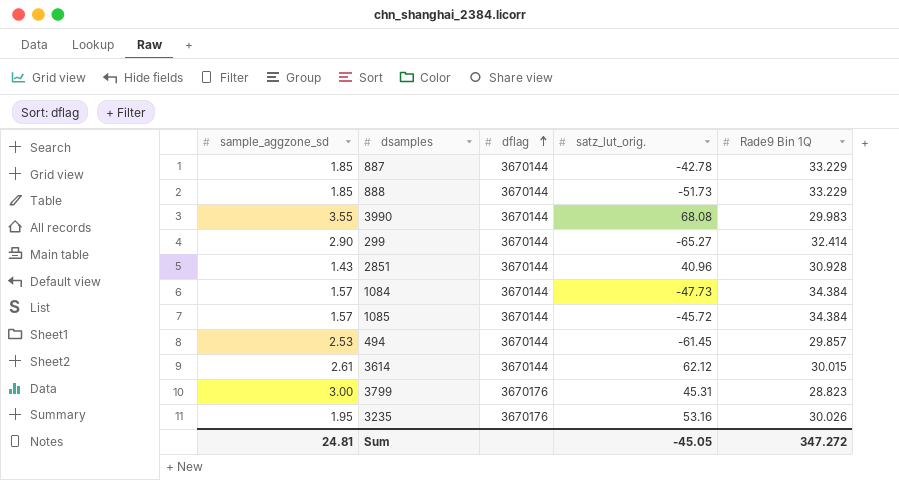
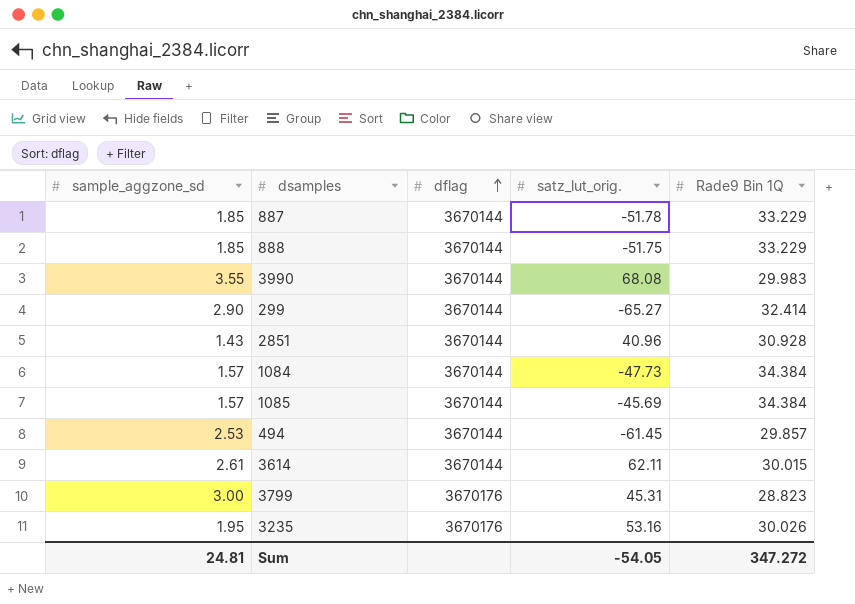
887 | satz_lut_orig.: -42.78 -> -51.78
888 | satz_lut_orig.: -51.73 -> -51.75
1085 | satz_lut_orig.: -45.72 -> -45.69
3614 | satz_lut_orig.: 62.12 -> 62.11
Sum | satz_lut_orig.: -45.05 -> -54.05

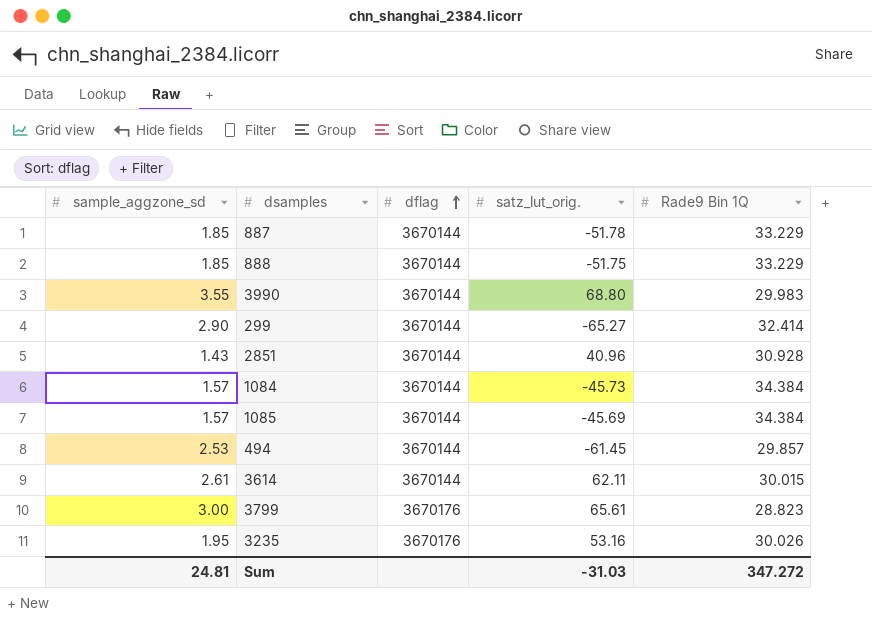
3990 | satz_lut_orig.: 68.08 -> 68.80
1084 | satz_lut_orig.: -47.73 -> -45.73
3799 | satz_lut_orig.: 45.31 -> 65.61
Sum | satz_lut_orig.: -54.05 -> -31.03

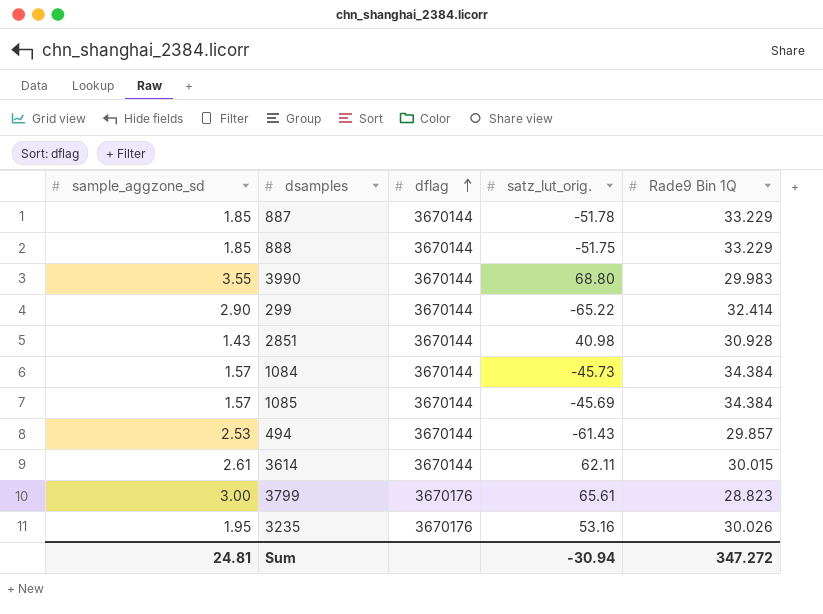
299 | satz_lut_orig.: -65.27 -> -65.22
2851 | satz_lut_orig.: 40.96 -> 40.98
494 | satz_lut_orig.: -61.45 -> -61.43
Sum | satz_lut_orig.: -31.03 -> -30.94

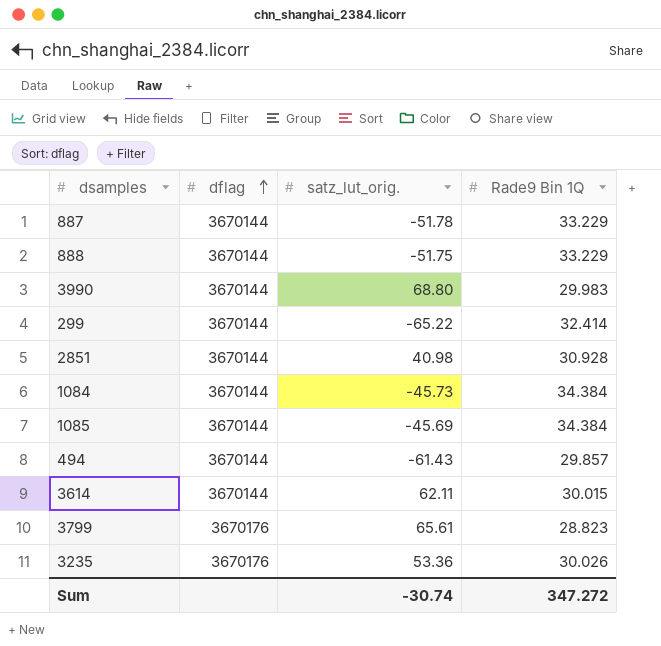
column sample_aggzone_sd | position: 1 -> none
3235 | satz_lut_orig.: 53.16 -> 53.36
Sum | satz_lut_orig.: -30.94 -> -30.74

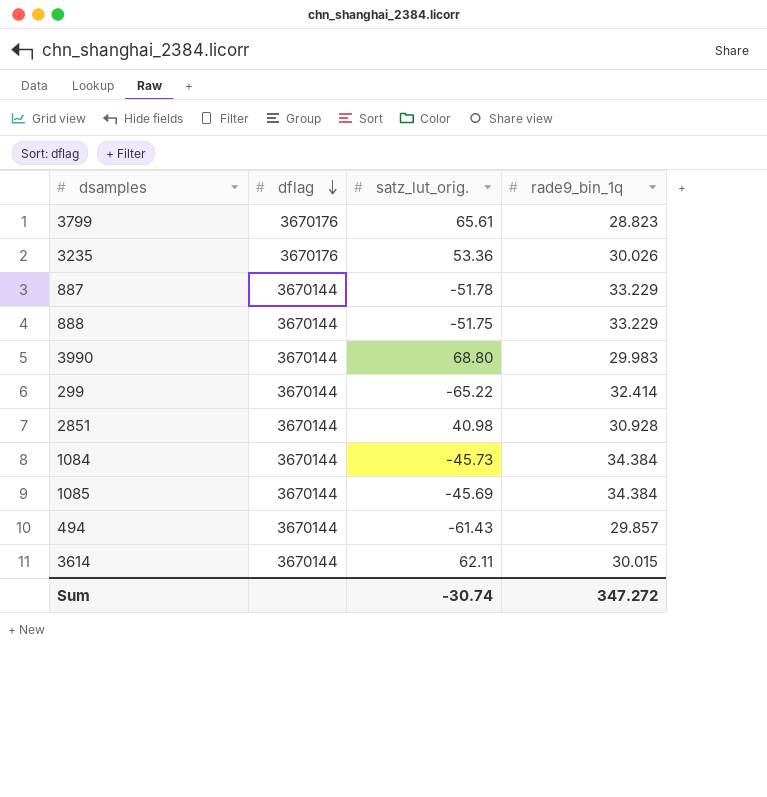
row order: dflag ascending -> dflag descending
column name: Rade9 Bin 1Q -> rade9_bin_1q

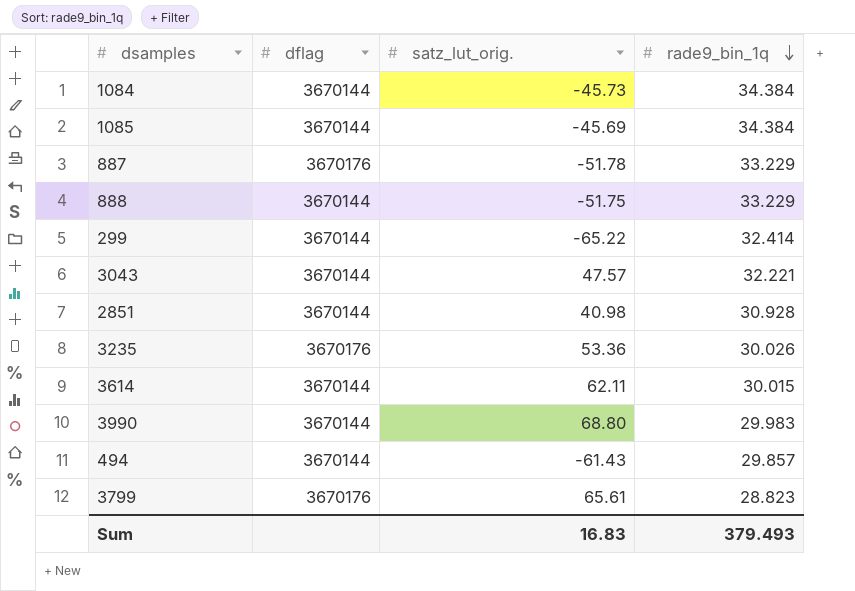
row order: dflag descending -> rade9_bin_1q descending
887 | dflag: 3670144 -> 3670176
row 3043: none -> 3670144 | 47.57 | 32.221
Sum | satz_lut_orig.: -30.74 -> 16.83
Sum | rade9_bin_1q: 347.272 -> 379.493

